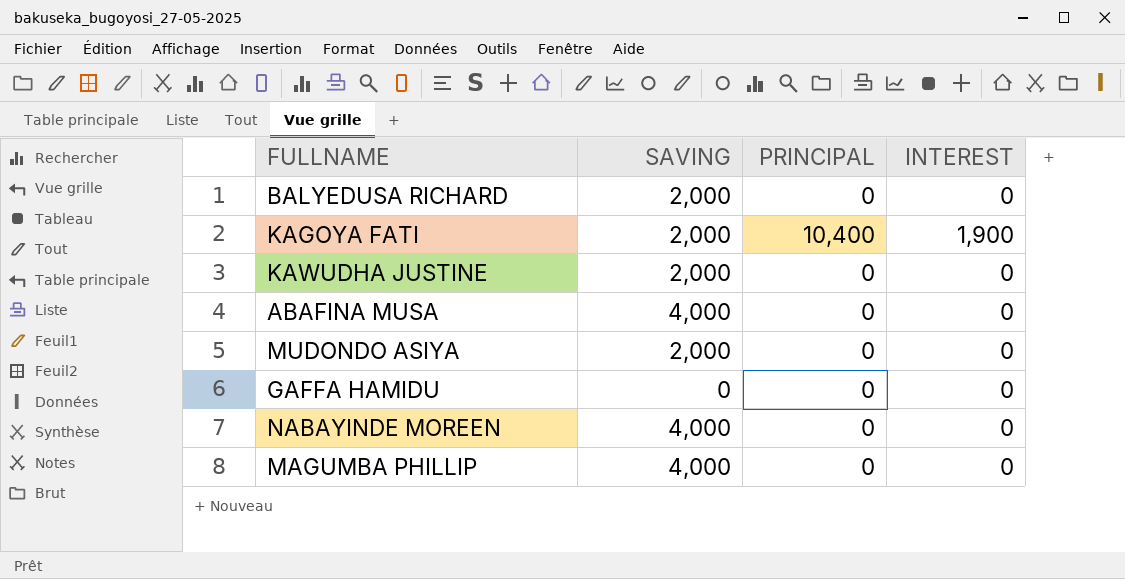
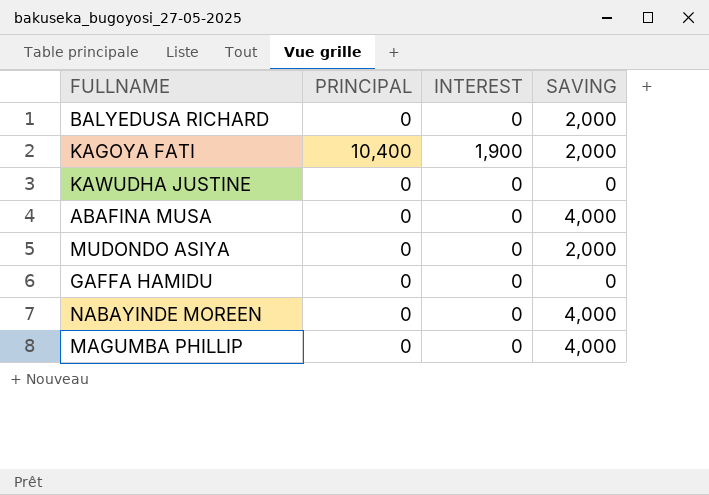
column SAVING | position: 2 -> 4
KAWUDHA JUSTINE | SAVING: 2,000 -> 0

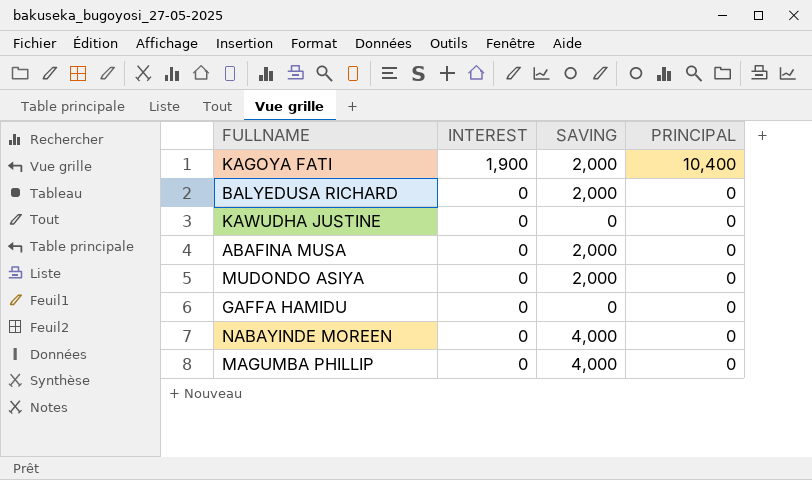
row order: none -> INTEREST descending
column PRINCIPAL | position: 2 -> 4
ABAFINA MUSA | SAVING: 4,000 -> 2,000

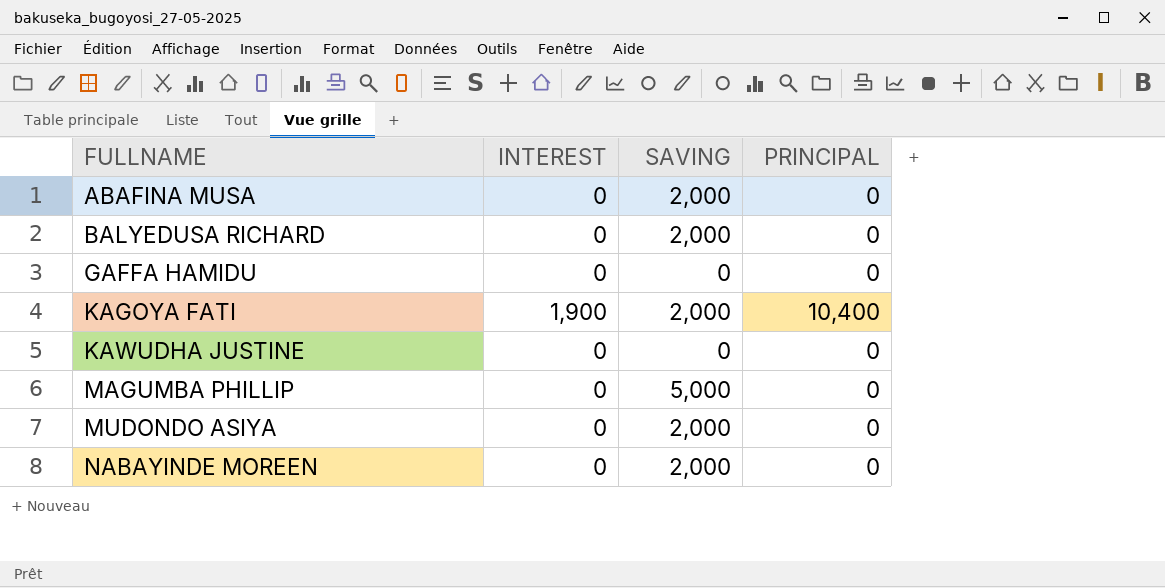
row order: INTEREST descending -> FULLNAME ascending
MAGUMBA PHILLIP | SAVING: 4,000 -> 5,000
NABAYINDE MOREEN | SAVING: 4,000 -> 2,000

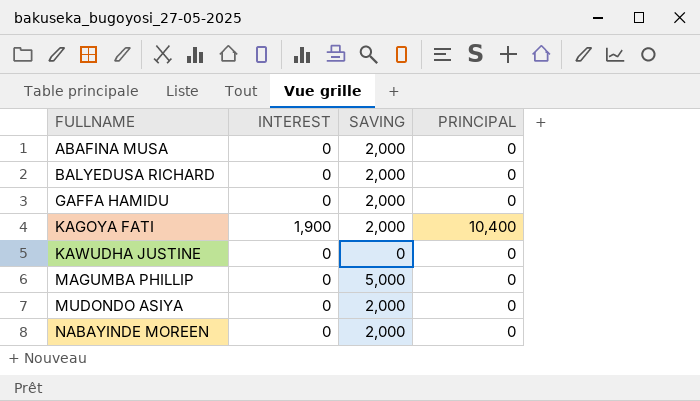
GAFFA HAMIDU | SAVING: 0 -> 2,000

